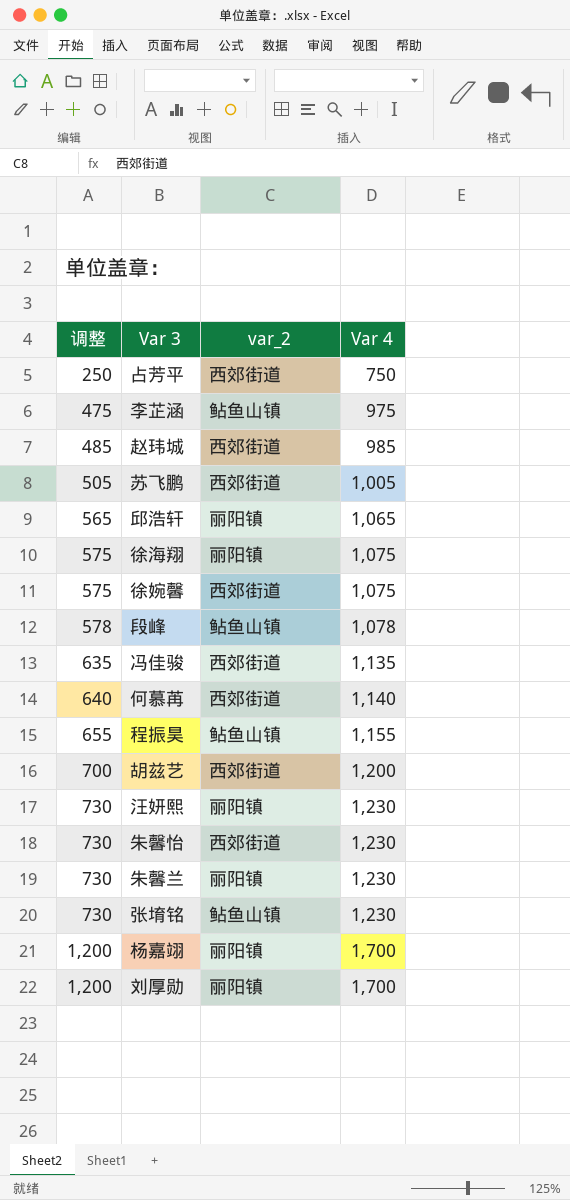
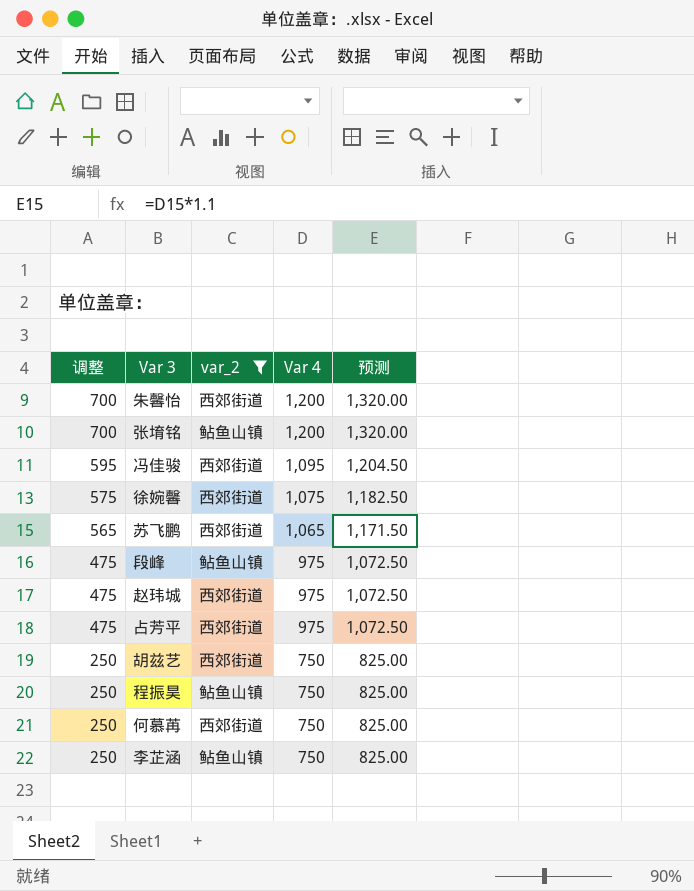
filter: none -> var_2 != 丽阳镇
row order: 调整 ascending -> 调整 descending
column 预测 | formula: none -> [Var 4] * 1.1
朱馨怡 | 调整: 730 -> 700
朱馨怡 | Var 4: 1,230 -> 1,200
张堉铭 | 调整: 730 -> 700
张堉铭 | Var 4: 1,230 -> 1,200
冯佳骏 | 调整: 635 -> 595
冯佳骏 | Var 4: 1,135 -> 1,095
苏飞鹏 | 调整: 505 -> 565
苏飞鹏 | Var 4: 1,005 -> 1,065
段峰 | 调整: 578 -> 475
段峰 | Var 4: 1,078 -> 975
赵玮城 | 调整: 485 -> 475
赵玮城 | Var 4: 985 -> 975
占芳平 | 调整: 250 -> 475
占芳平 | Var 4: 750 -> 975
胡兹艺 | 调整: 700 -> 250
胡兹艺 | Var 4: 1,200 -> 750
程振昊 | 调整: 655 -> 250
程振昊 | Var 4: 1,155 -> 750
何慕苒 | 调整: 640 -> 250
何慕苒 | Var 4: 1,140 -> 750
李芷涵 | 调整: 475 -> 250
李芷涵 | Var 4: 975 -> 750

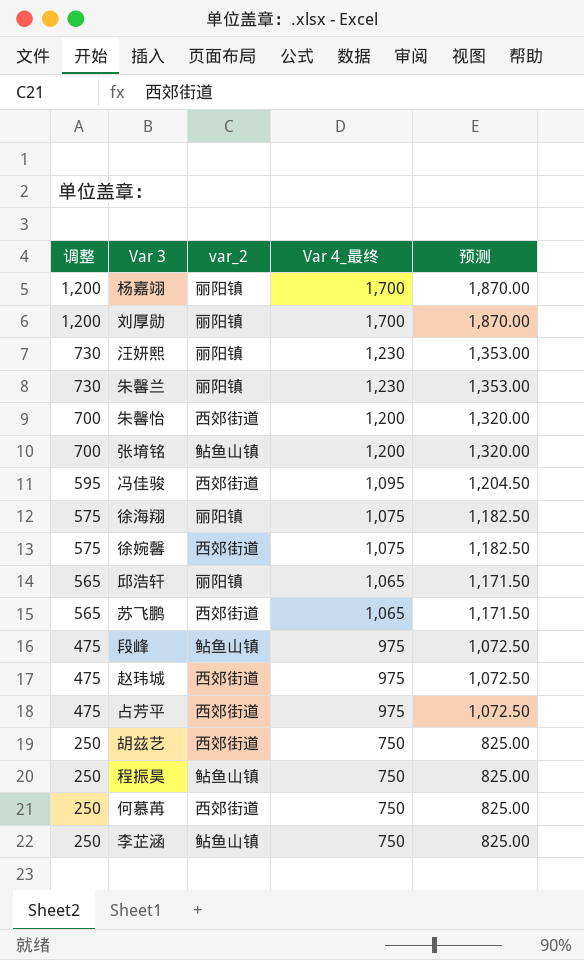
filter: var_2 != 丽阳镇 -> none
column name: Var 4 -> Var 4_最终

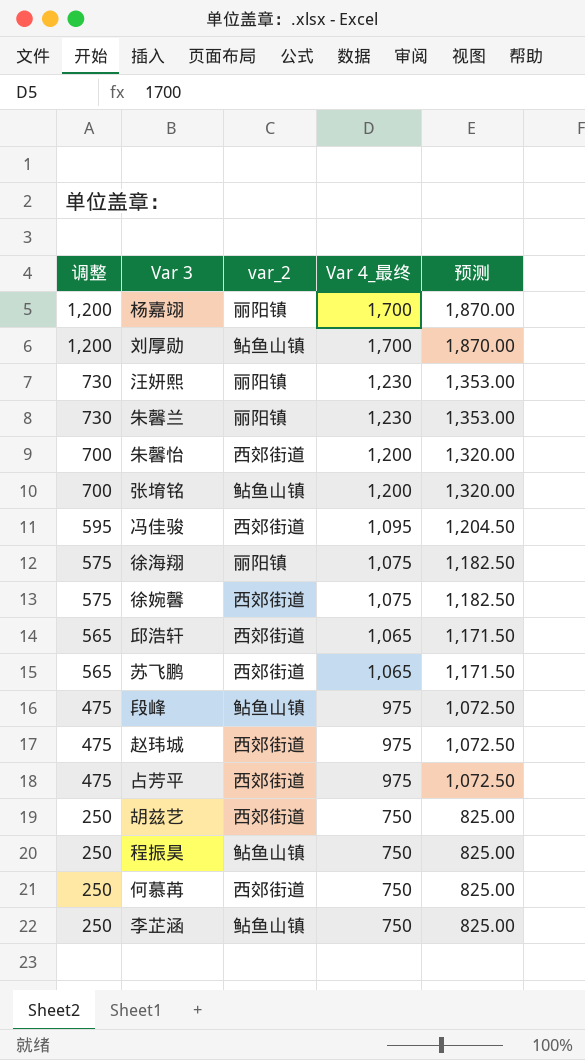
刘厚勋 | var_2: 丽阳镇 -> 鲇鱼山镇
邱浩轩 | var_2: 丽阳镇 -> 西郊街道

